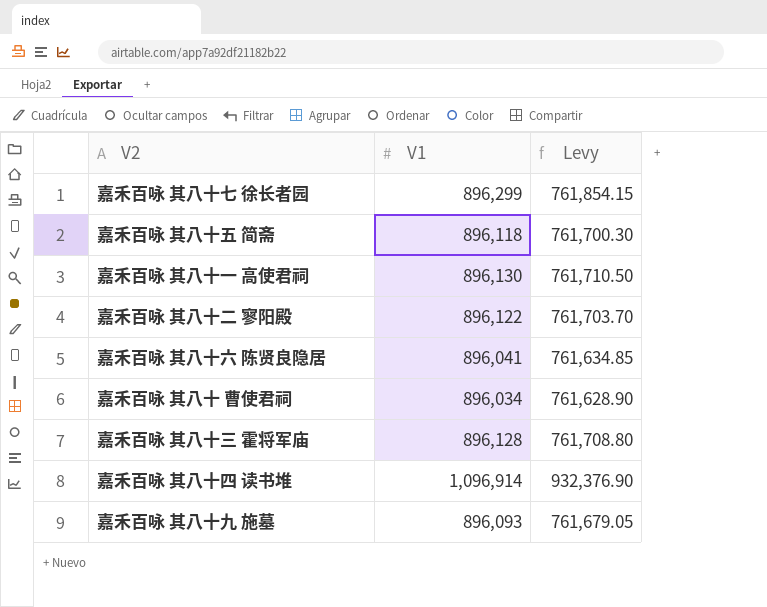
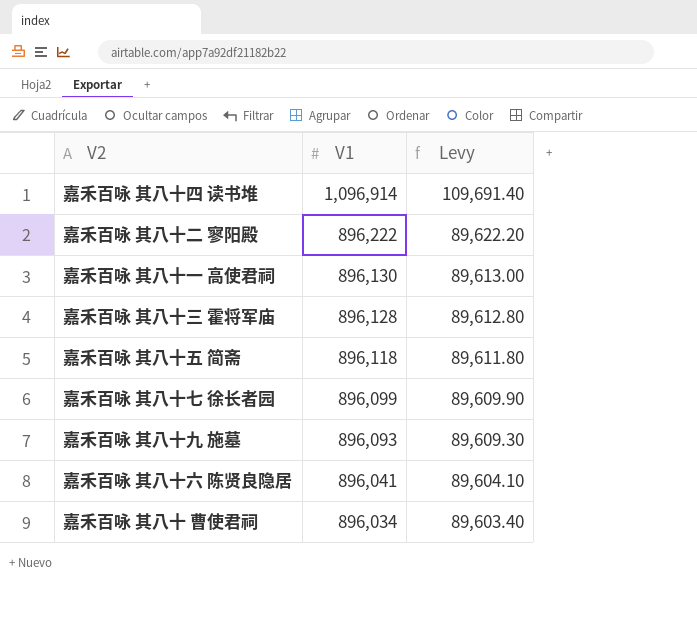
row order: none -> V1 descending
column Levy | formula: [V1] * 0.85 -> [V1] * 0.1
嘉禾百咏 其八十二 寥阳殿 | V1: 896,122 -> 896,222
嘉禾百咏 其八十七 徐长者园 | V1: 896,299 -> 896,099

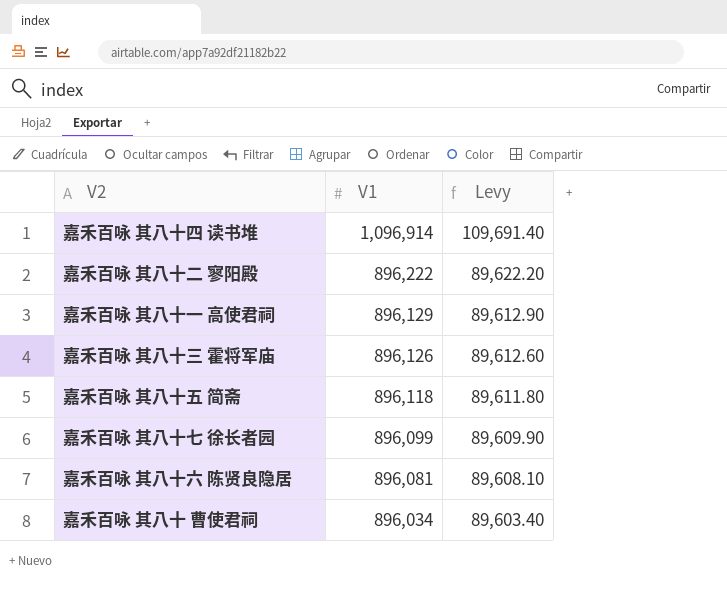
row 嘉禾百咏 其八十九 施墓: 896,093 | 89,609.30 -> none
嘉禾百咏 其八十一 高使君祠 | V1: 896,130 -> 896,129
嘉禾百咏 其八十一 高使君祠 | Levy: 89,613.00 -> 89,612.90
嘉禾百咏 其八十三 霍将军庙 | V1: 896,128 -> 896,126
嘉禾百咏 其八十三 霍将军庙 | Levy: 89,612.80 -> 89,612.60
嘉禾百咏 其八十六 陈贤良隐居 | V1: 896,041 -> 896,081
嘉禾百咏 其八十六 陈贤良隐居 | Levy: 89,604.10 -> 89,608.10

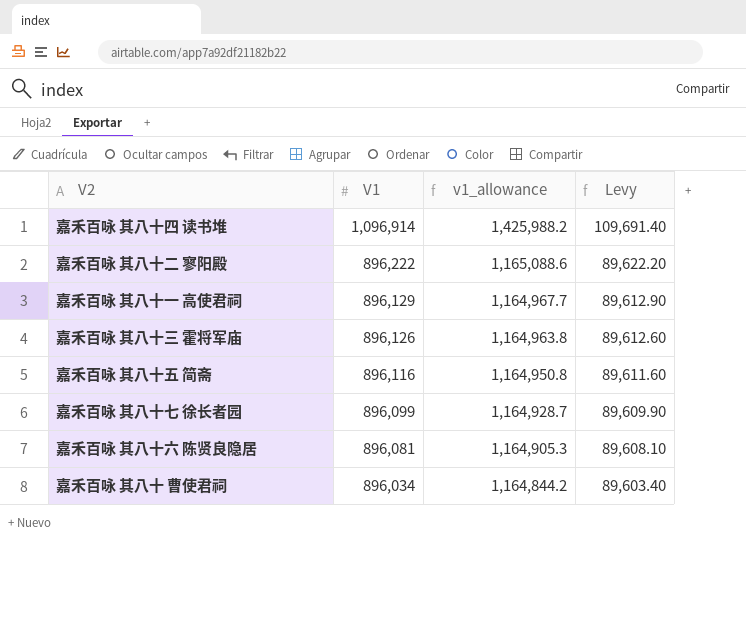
column v1_allowance | formula: none -> [V1] * 1.3
嘉禾百咏 其八十五 简斋 | V1: 896,118 -> 896,116
嘉禾百咏 其八十五 简斋 | Levy: 89,611.80 -> 89,611.60

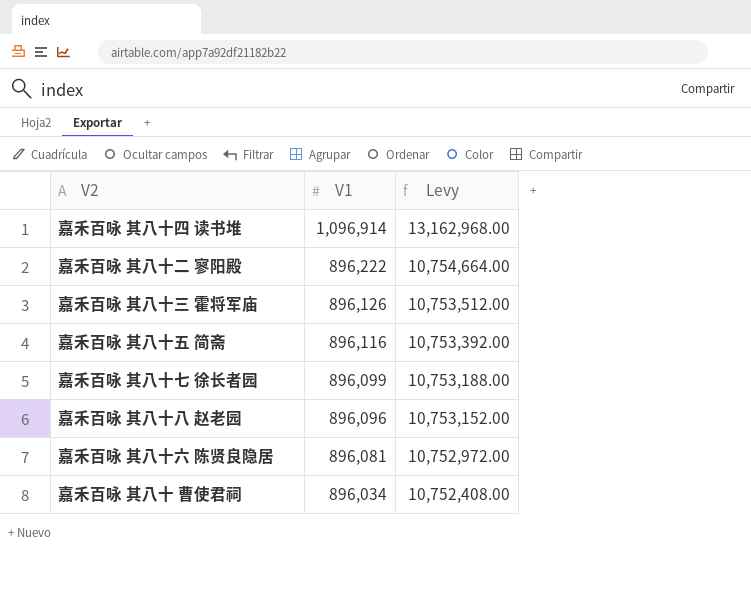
column v1_allowance | formula: [V1] * 1.3 -> none
column Levy | formula: [V1] * 0.1 -> [V1] * 12
row 嘉禾百咏 其八十一 高使君祠: 896,129 | 1,164,967.7 | 89,612.90 -> none
row 嘉禾百咏 其八十八 赵老园: none -> 896,096 | 10,753,152.00

